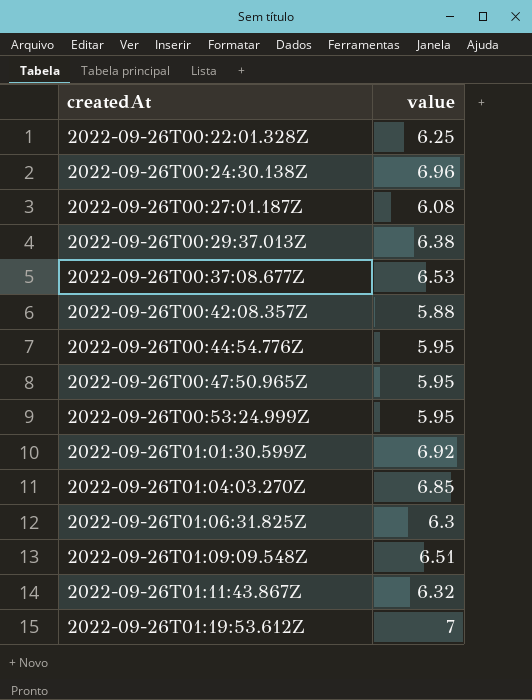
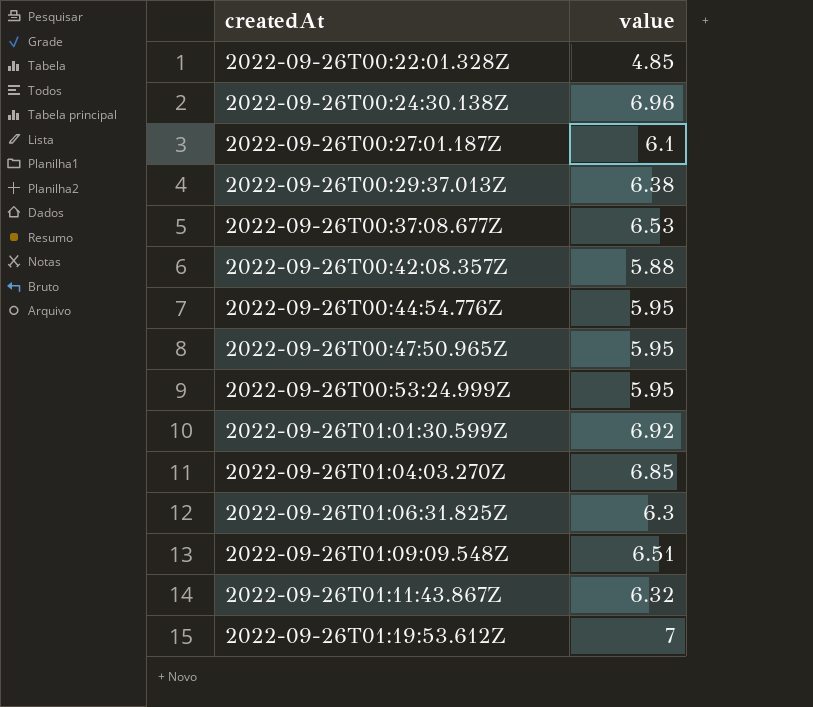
2022-09-26T00:22:01.328Z | value: 6.25 -> 4.85
2022-09-26T00:27:01.187Z | value: 6.08 -> 6.1

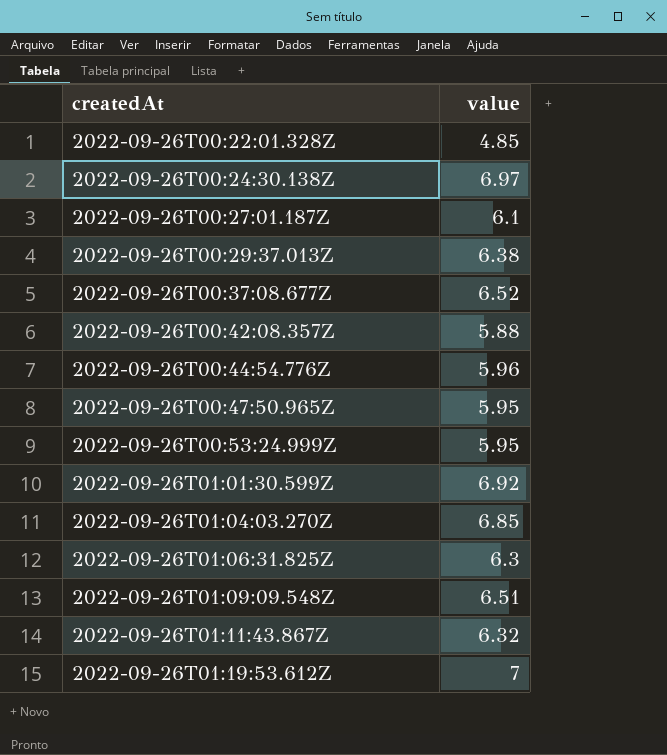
2022-09-26T00:24:30.138Z | value: 6.96 -> 6.97
2022-09-26T00:37:08.677Z | value: 6.53 -> 6.52
2022-09-26T00:44:54.776Z | value: 5.95 -> 5.96

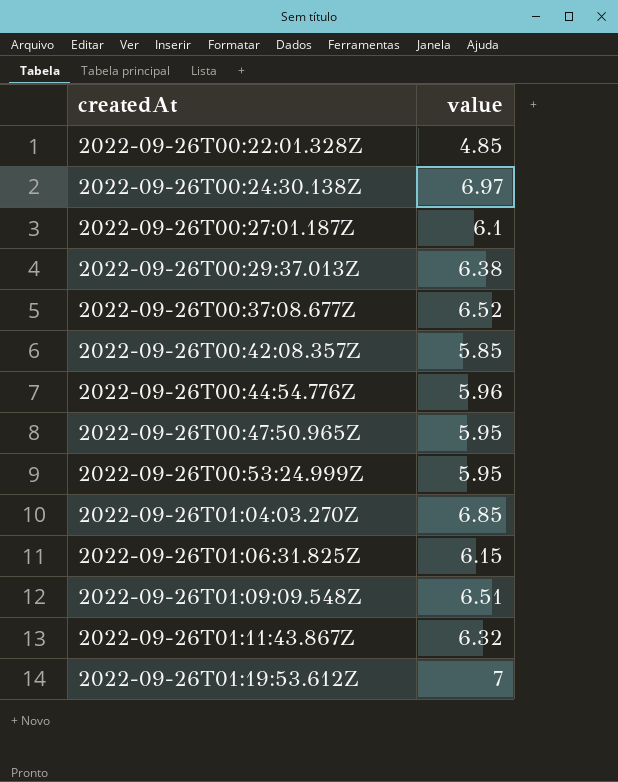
row 2022-09-26T01:01:30.599Z: 6.92 -> none
2022-09-26T00:42:08.357Z | value: 5.88 -> 5.85
2022-09-26T01:06:31.825Z | value: 6.3 -> 6.15

